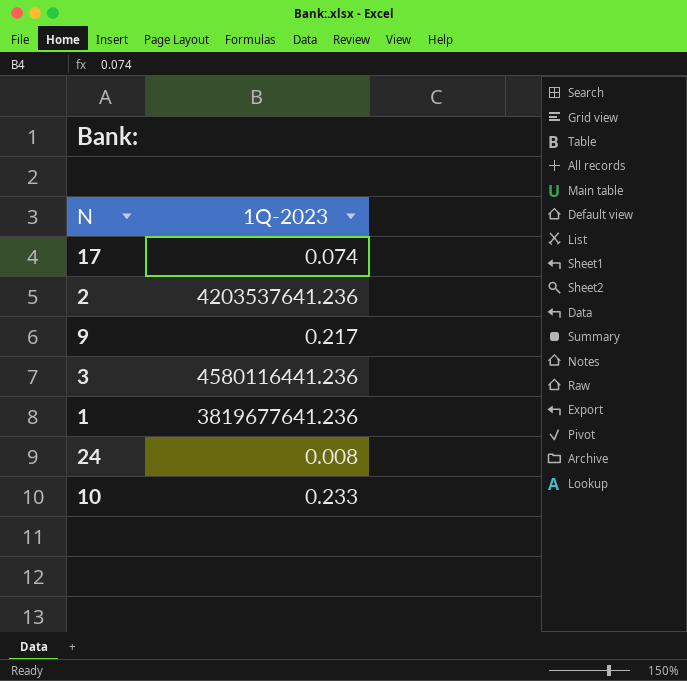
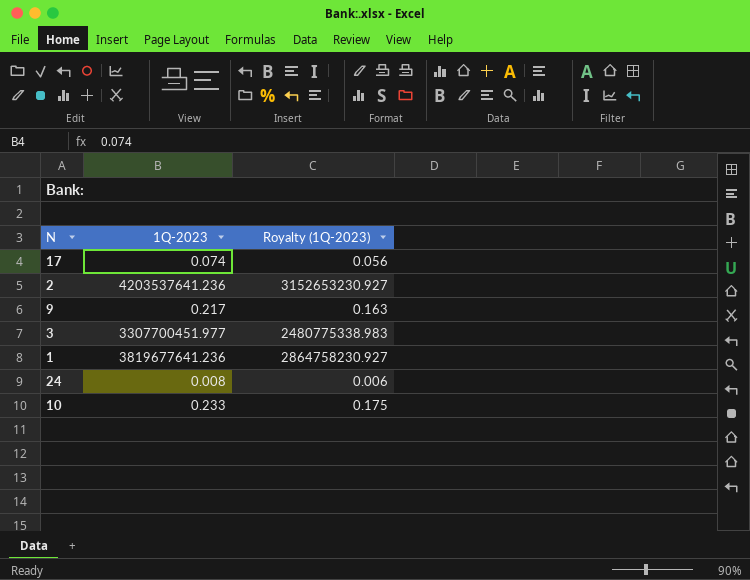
column Royalty (1Q-2023) | formula: none -> [1Q-2023] * 0.75
3 | 1Q-2023: 4580116441.236 -> 3307700451.977

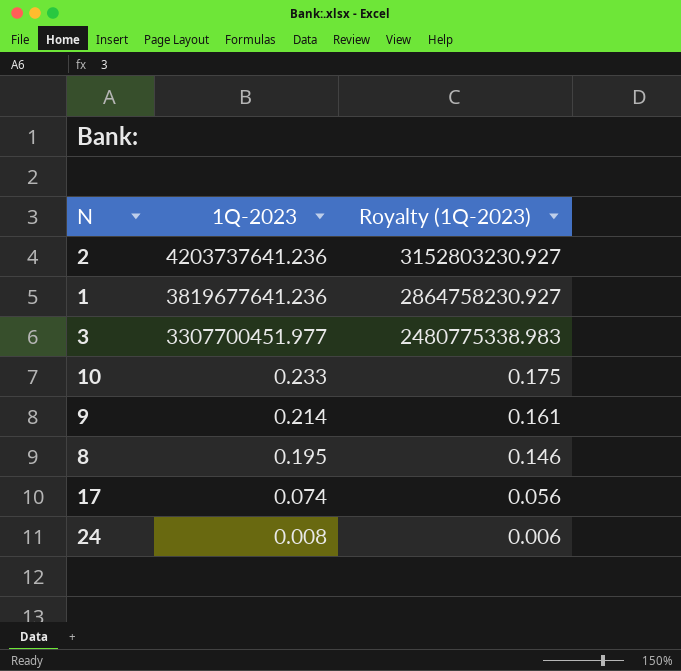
row order: none -> 1Q-2023 descending
2 | 1Q-2023: 4203537641.236 -> 4203737641.236
2 | Royalty (1Q-2023): 3152653230.927 -> 3152803230.927
9 | 1Q-2023: 0.217 -> 0.214
9 | Royalty (1Q-2023): 0.163 -> 0.161
row 8: none -> 0.195 | 0.146

